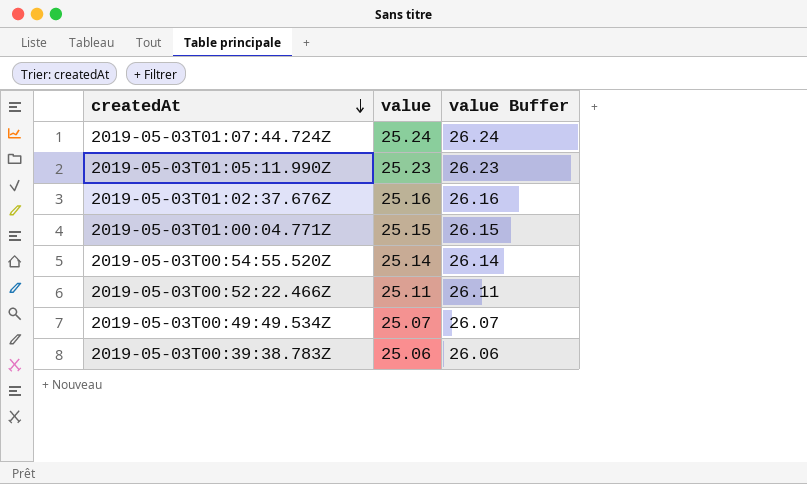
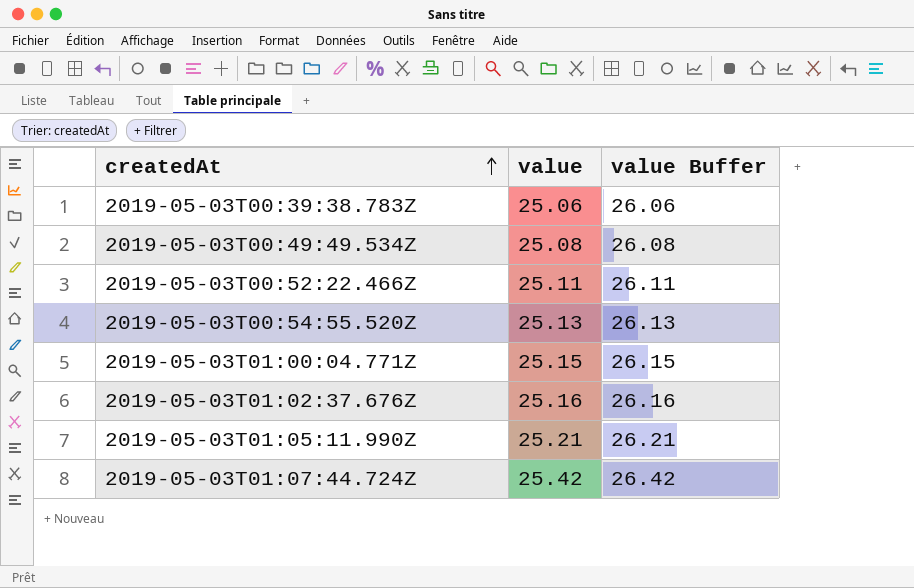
row order: createdAt descending -> createdAt ascending
2019-05-03T00:49:49.534Z | value: 25.07 -> 25.08
2019-05-03T00:49:49.534Z | value Buffer: 26.07 -> 26.08
2019-05-03T00:54:55.520Z | value: 25.14 -> 25.13
2019-05-03T00:54:55.520Z | value Buffer: 26.14 -> 26.13
2019-05-03T01:05:11.990Z | value: 25.23 -> 25.21
2019-05-03T01:05:11.990Z | value Buffer: 26.23 -> 26.21
2019-05-03T01:07:44.724Z | value: 25.24 -> 25.42
2019-05-03T01:07:44.724Z | value Buffer: 26.24 -> 26.42

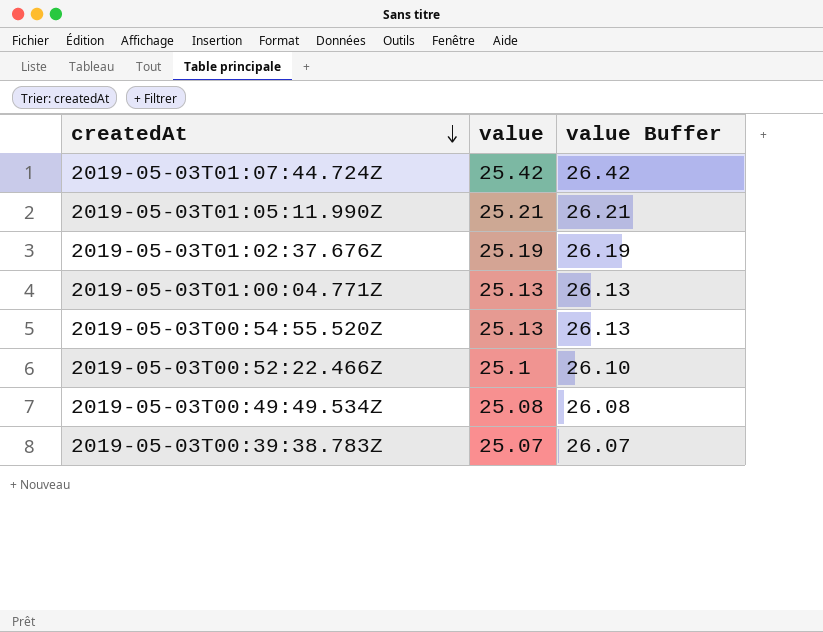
row order: createdAt ascending -> createdAt descending
2019-05-03T01:02:37.676Z | value: 25.16 -> 25.19
2019-05-03T01:02:37.676Z | value Buffer: 26.16 -> 26.19
2019-05-03T01:00:04.771Z | value: 25.15 -> 25.13
2019-05-03T01:00:04.771Z | value Buffer: 26.15 -> 26.13
2019-05-03T00:52:22.466Z | value: 25.11 -> 25.1
2019-05-03T00:52:22.466Z | value Buffer: 26.11 -> 26.10
2019-05-03T00:39:38.783Z | value: 25.06 -> 25.07
2019-05-03T00:39:38.783Z | value Buffer: 26.06 -> 26.07

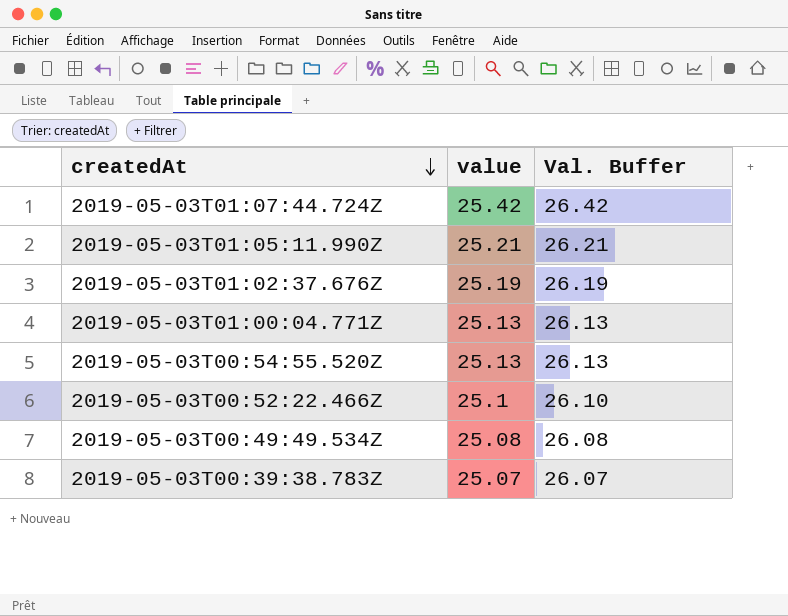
column name: value Buffer -> Val. Buffer

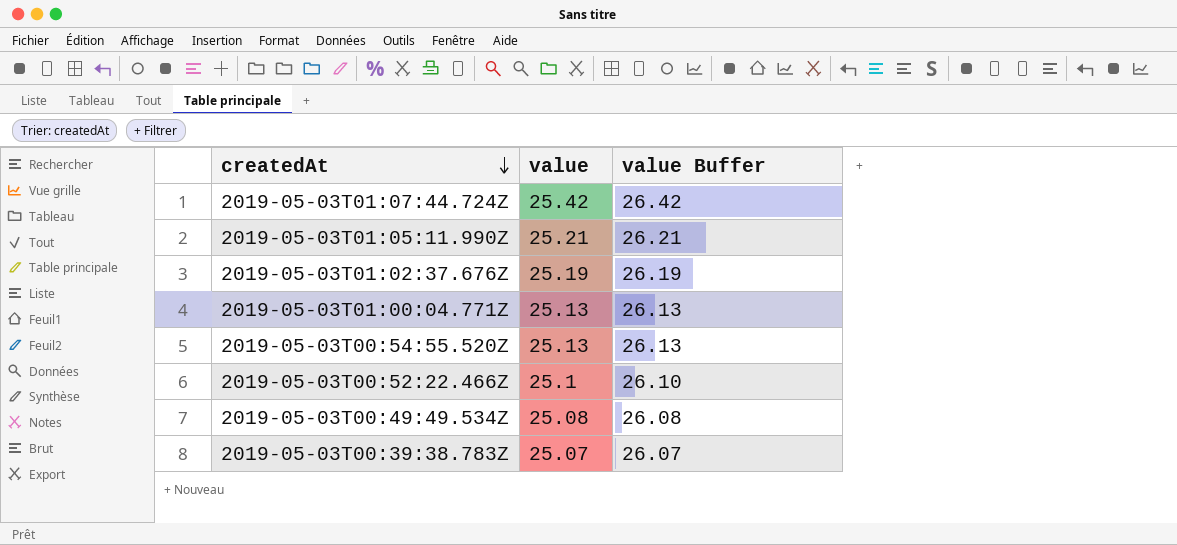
column name: Val. Buffer -> value Buffer

